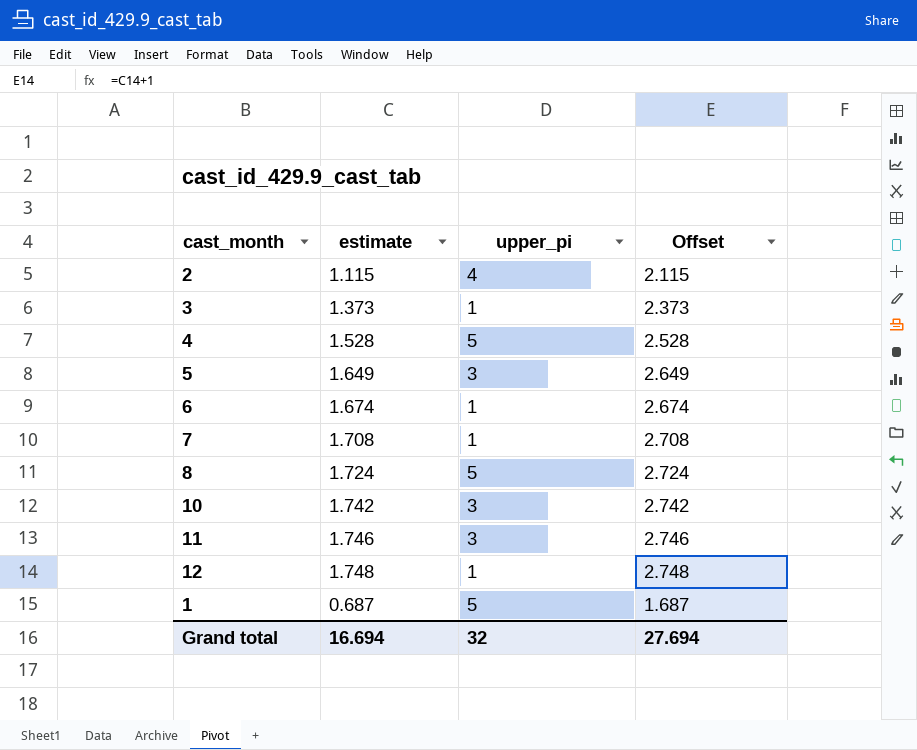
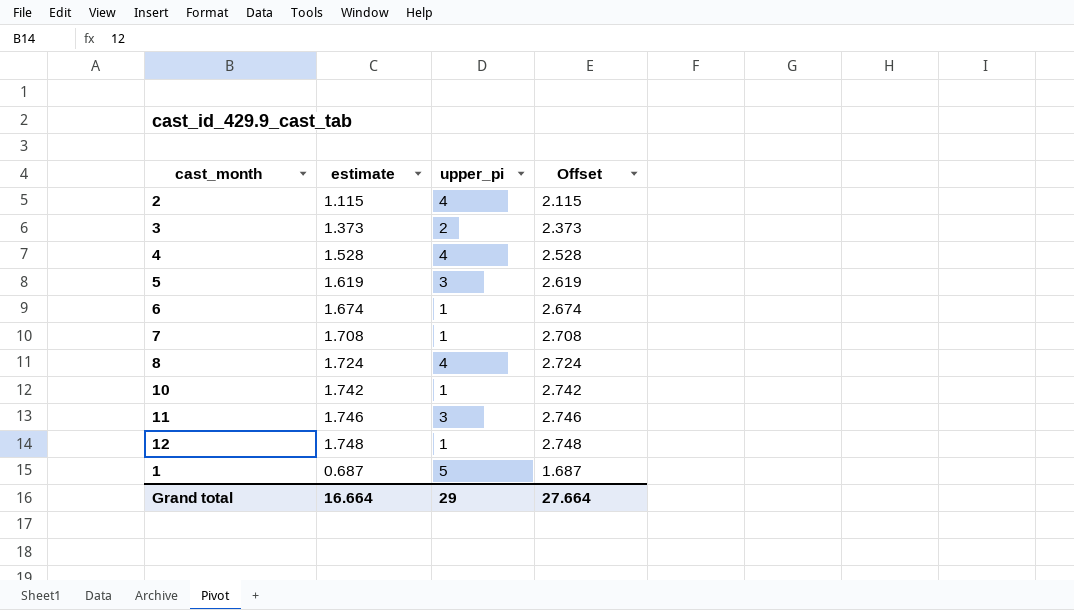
3 | upper_pi: 1 -> 2
4 | upper_pi: 5 -> 4
5 | estimate: 1.649 -> 1.619
5 | Offset: 2.649 -> 2.619
8 | upper_pi: 5 -> 4
10 | upper_pi: 3 -> 1
Grand total | estimate: 16.694 -> 16.664
Grand total | upper_pi: 32 -> 29
Grand total | Offset: 27.694 -> 27.664

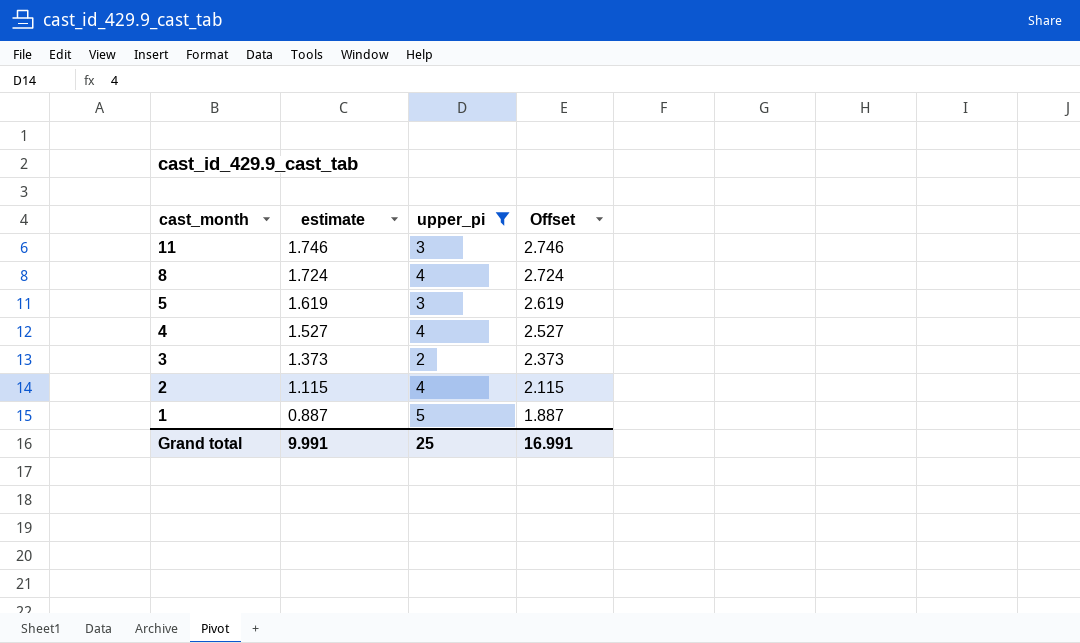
filter: none -> upper_pi != 1
row order: none -> cast_month descending
4 | estimate: 1.528 -> 1.527
4 | Offset: 2.528 -> 2.527
1 | estimate: 0.687 -> 0.887
1 | Offset: 1.687 -> 1.887
Grand total | estimate: 16.664 -> 9.991
Grand total | upper_pi: 29 -> 25
Grand total | Offset: 27.664 -> 16.991

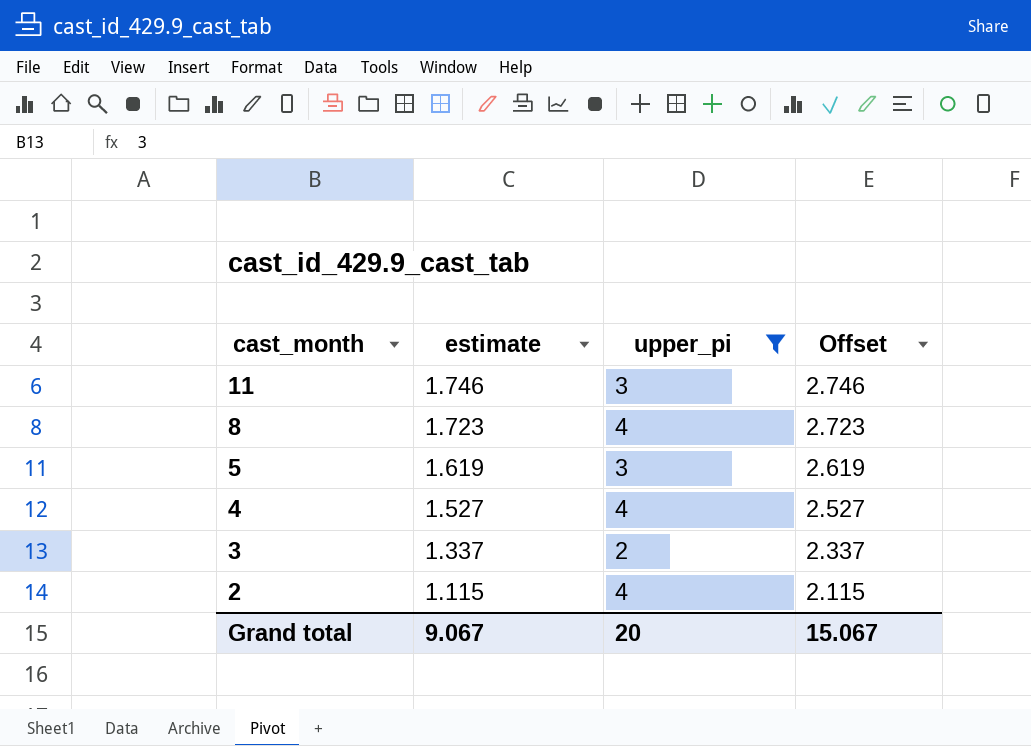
row 1: 0.887 | 5 | 1.887 -> none
8 | estimate: 1.724 -> 1.723
8 | Offset: 2.724 -> 2.723
3 | estimate: 1.373 -> 1.337
3 | Offset: 2.373 -> 2.337
Grand total | estimate: 9.991 -> 9.067
Grand total | upper_pi: 25 -> 20
Grand total | Offset: 16.991 -> 15.067

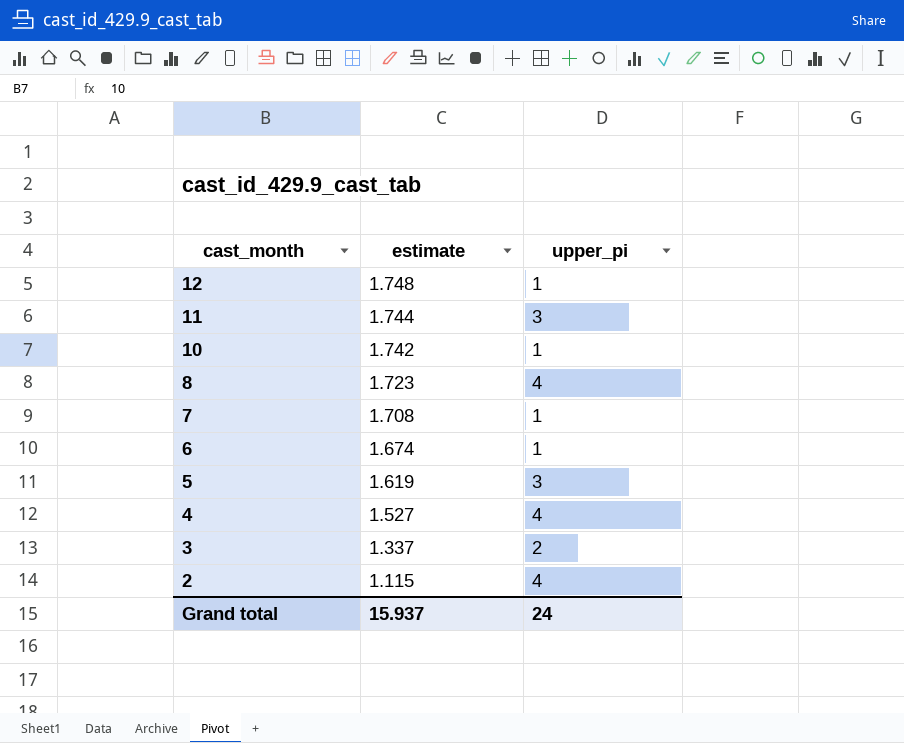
filter: upper_pi != 1 -> none
column Offset | formula: [estimate] + 1 -> none
11 | estimate: 1.746 -> 1.744
Grand total | estimate: 9.067 -> 15.937
Grand total | upper_pi: 20 -> 24

